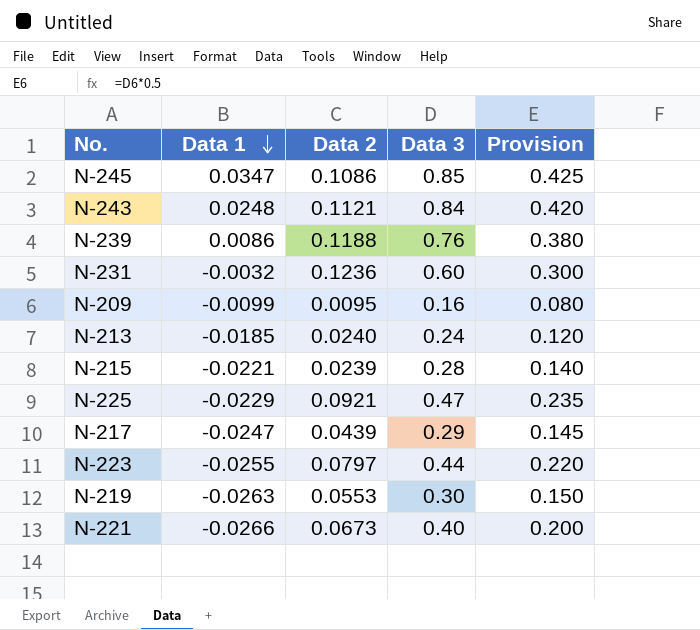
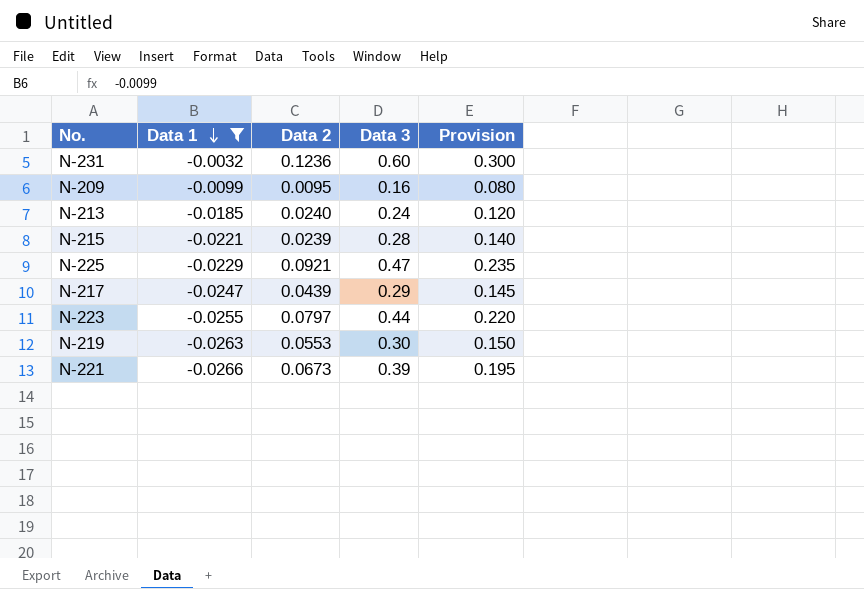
filter: none -> Data 1 <= -0.0032
N-221 | Data 3: 0.40 -> 0.39
N-221 | Provision: 0.200 -> 0.195

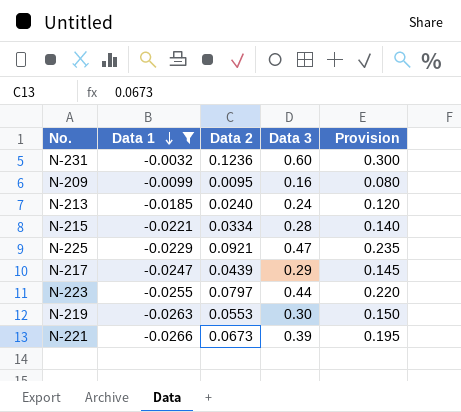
N-215 | Data 2: 0.0239 -> 0.0334

